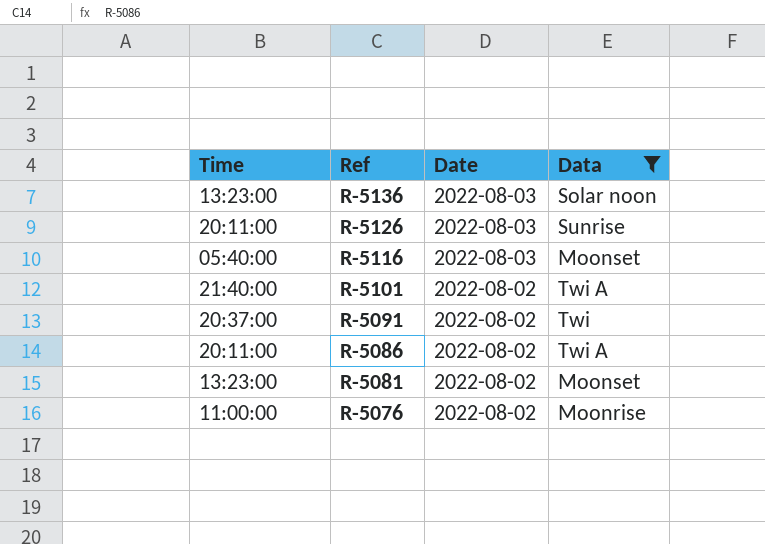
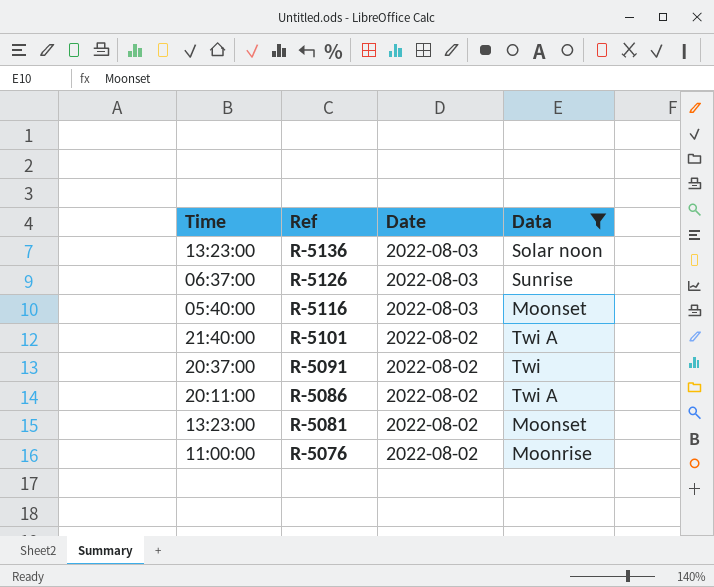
R-5126 | Time: 20:11:00 -> 06:37:00

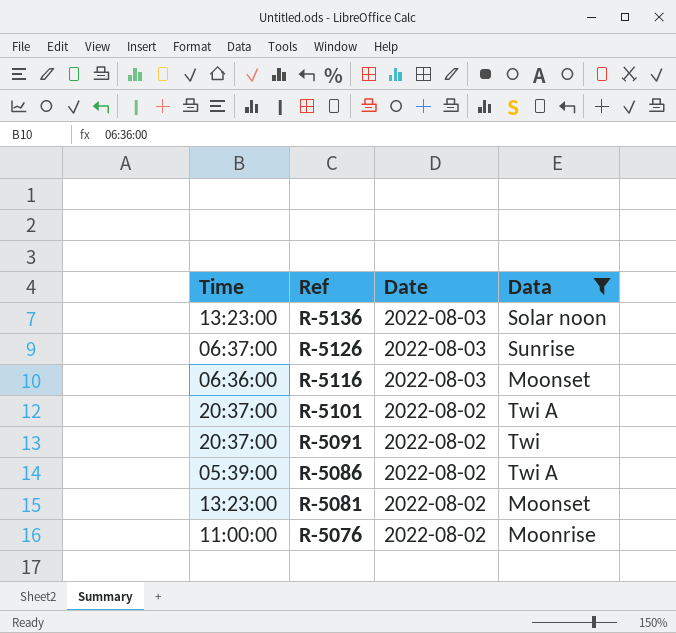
R-5116 | Time: 05:40:00 -> 06:36:00
R-5101 | Time: 21:40:00 -> 20:37:00
R-5086 | Time: 20:11:00 -> 05:39:00

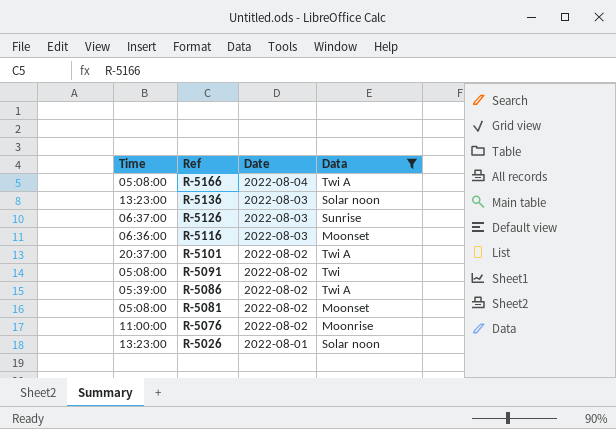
row R-5166: none -> 05:08:00 | 2022-08-04 | Twi A
R-5091 | Time: 20:37:00 -> 05:08:00
R-5081 | Time: 13:23:00 -> 05:08:00
row R-5026: none -> 13:23:00 | 2022-08-01 | Solar noon

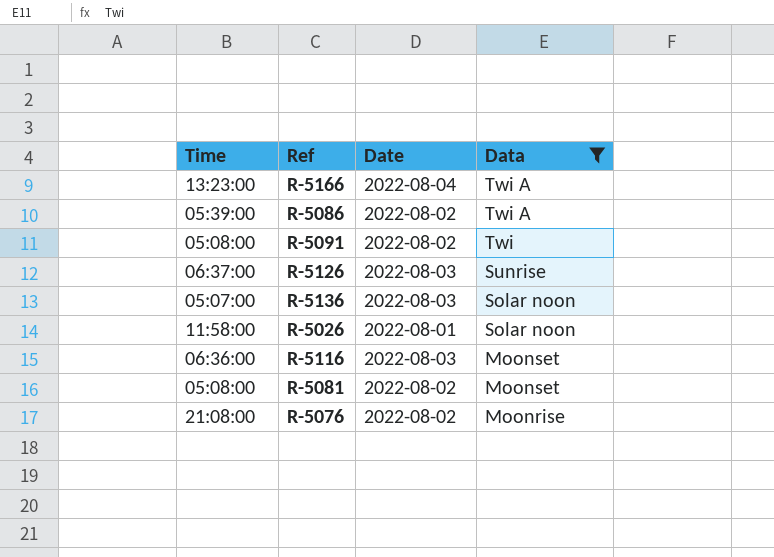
row order: Ref descending -> Data descending
row R-5101: 20:37:00 | 2022-08-02 | Twi A -> none
R-5166 | Time: 05:08:00 -> 13:23:00
R-5136 | Time: 13:23:00 -> 05:07:00
R-5026 | Time: 13:23:00 -> 11:58:00
R-5076 | Time: 11:00:00 -> 21:08:00

